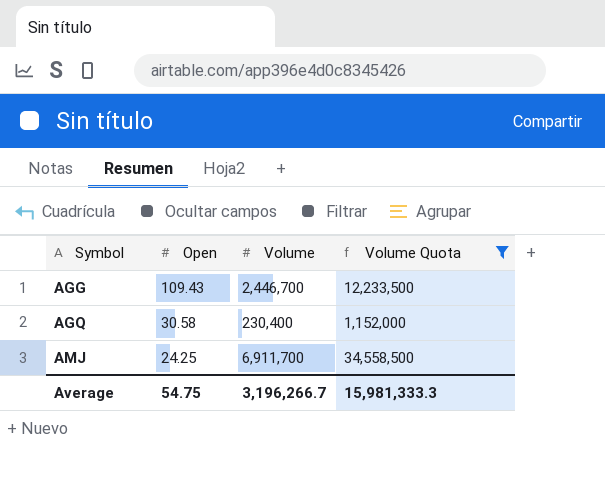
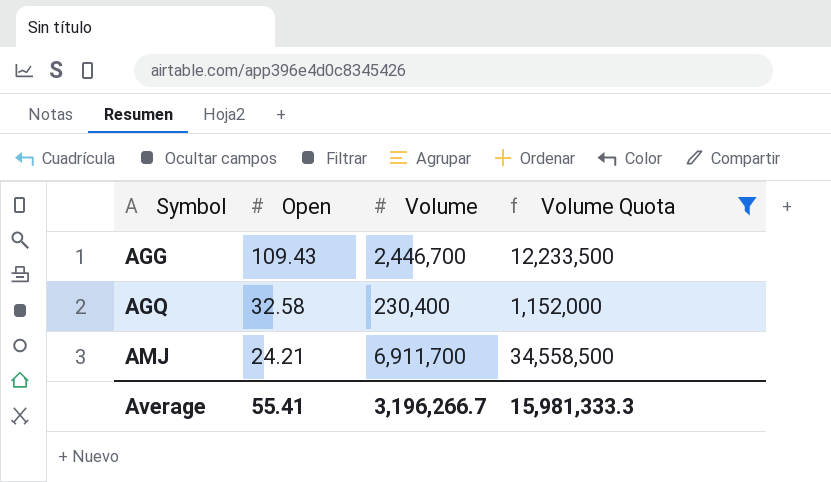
AGQ | Open: 30.58 -> 32.58
AMJ | Open: 24.25 -> 24.21
Average | Open: 54.75 -> 55.41

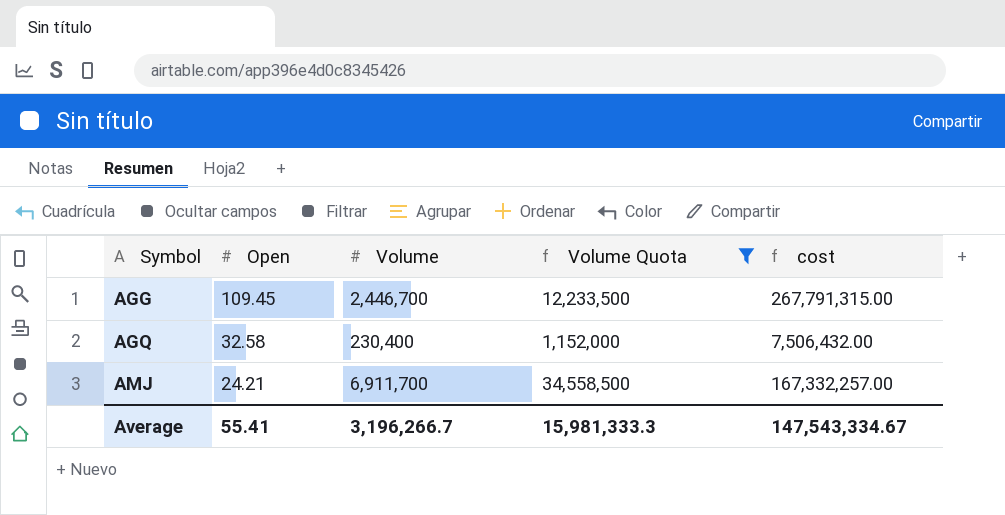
column cost | formula: none -> [Open] * [Volume]
AGG | Open: 109.43 -> 109.45

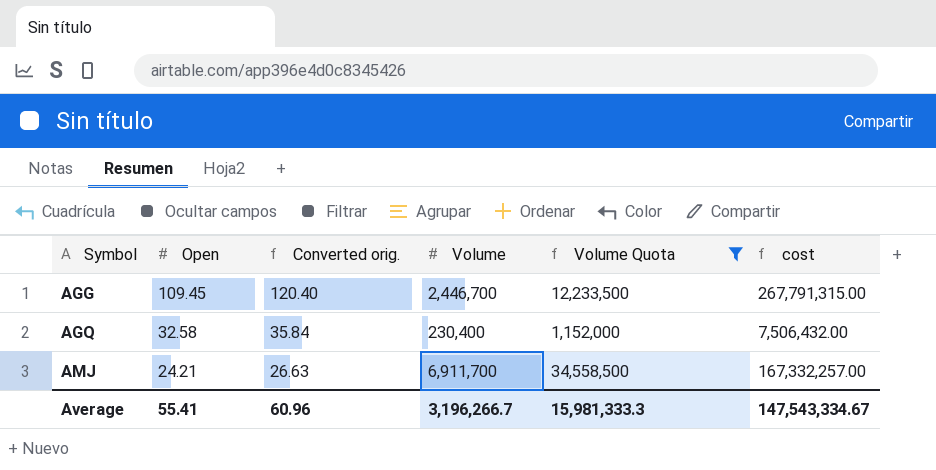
column Converted orig. | formula: none -> [Open] * 1.1

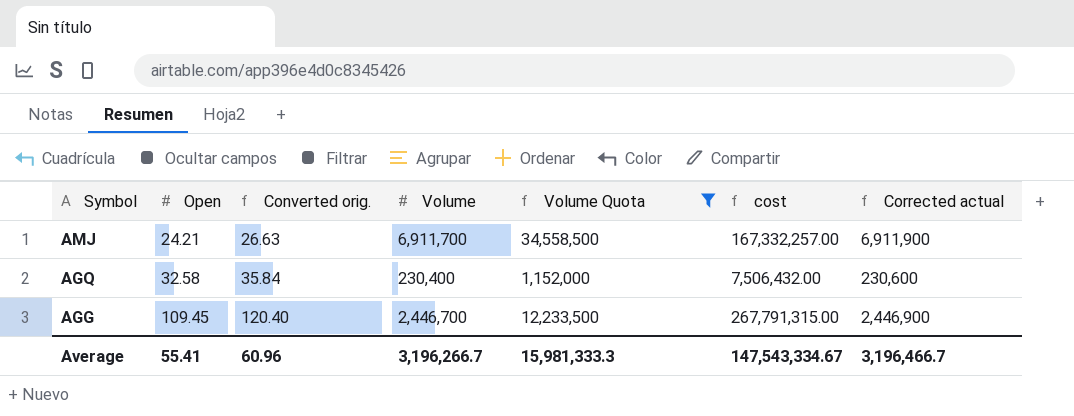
row order: Symbol ascending -> Symbol descending
column Corrected actual | formula: none -> [Volume] + 200

